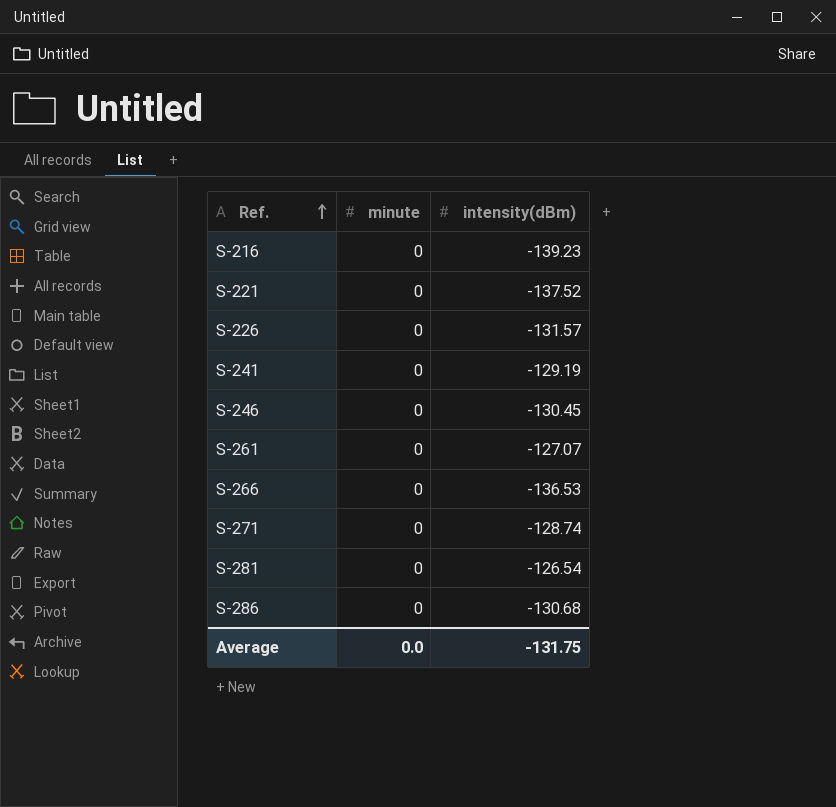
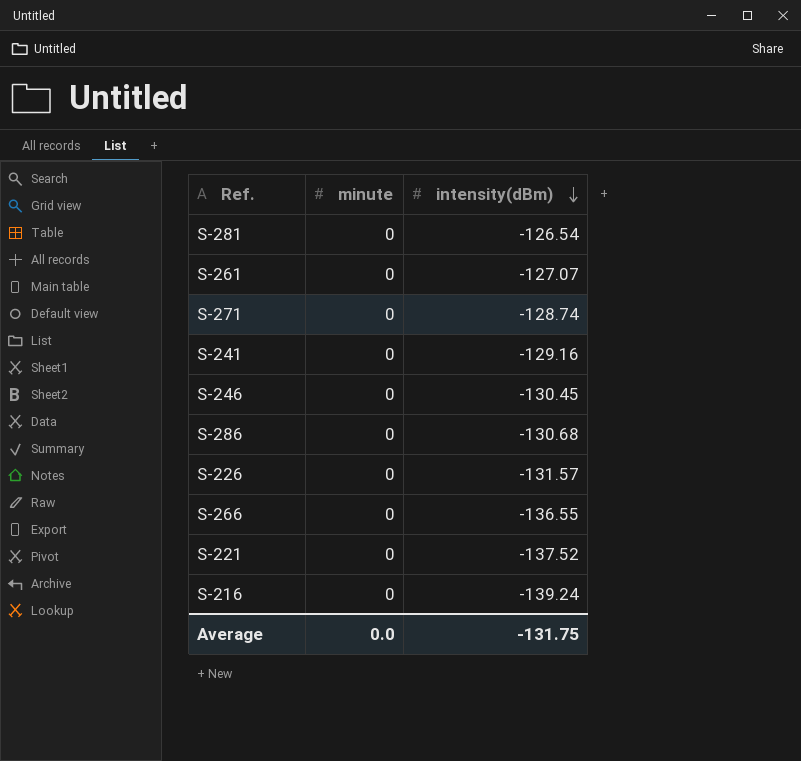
row order: Ref. ascending -> intensity(dBm) descending
S-241 | intensity(dBm): -129.19 -> -129.16
S-266 | intensity(dBm): -136.53 -> -136.55
S-216 | intensity(dBm): -139.23 -> -139.24

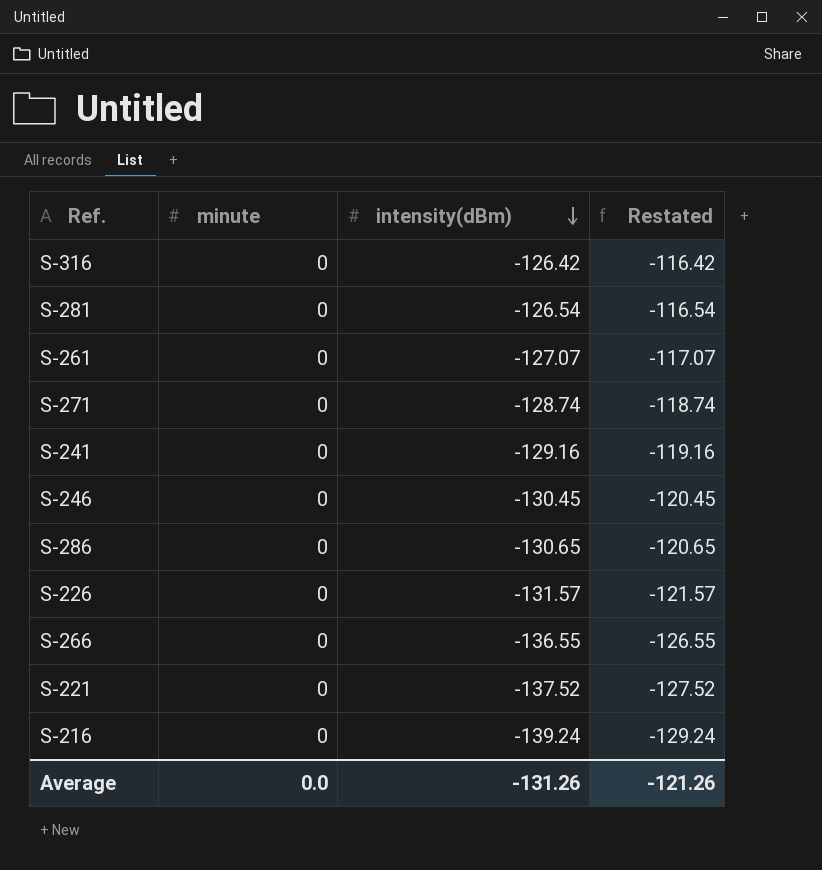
column Restated | formula: none -> [intensity(dBm)] + 10
row S-316: none -> 0 | -126.42 | -116.42
S-286 | intensity(dBm): -130.68 -> -130.65
Average | intensity(dBm): -131.75 -> -131.26

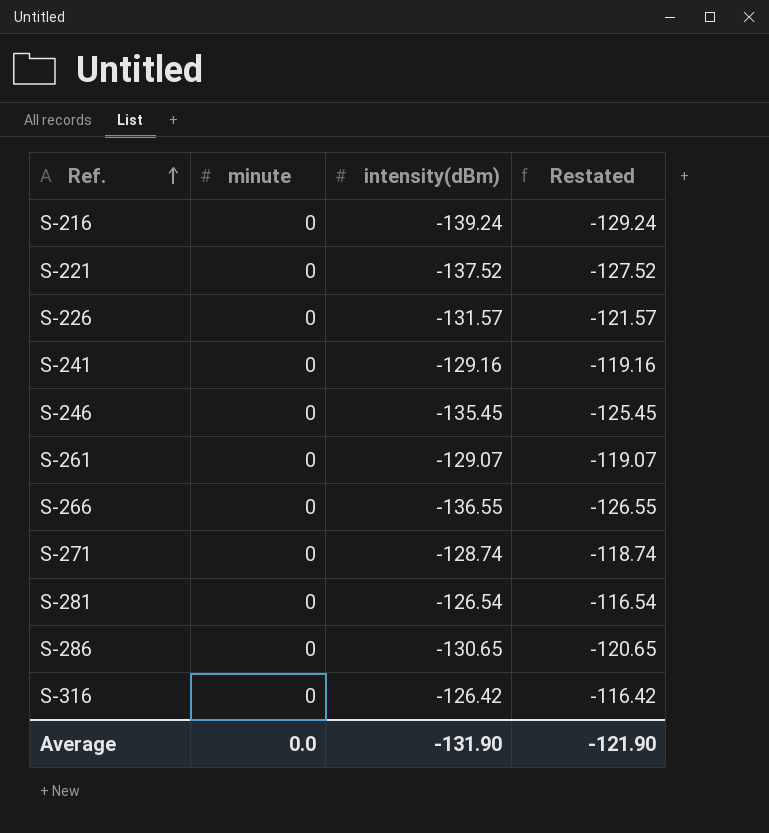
row order: intensity(dBm) descending -> Ref. ascending
S-246 | intensity(dBm): -130.45 -> -135.45
S-246 | Restated: -120.45 -> -125.45
S-261 | intensity(dBm): -127.07 -> -129.07
S-261 | Restated: -117.07 -> -119.07
Average | intensity(dBm): -131.26 -> -131.90
Average | Restated: -121.26 -> -121.90

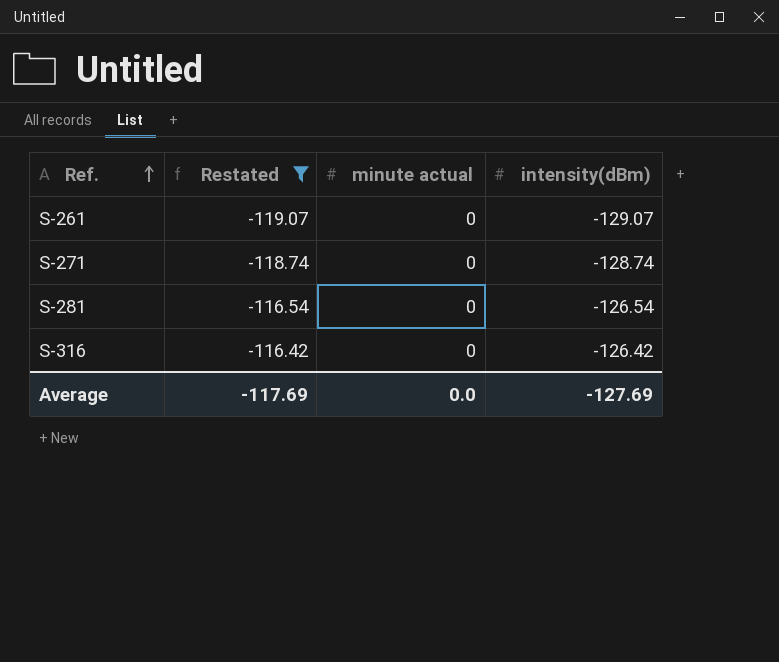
filter: none -> Restated >= -119.07
column Restated | position: 4 -> 2
column name: minute -> minute actual
Average | Restated: -121.90 -> -117.69
Average | intensity(dBm): -131.90 -> -127.69

